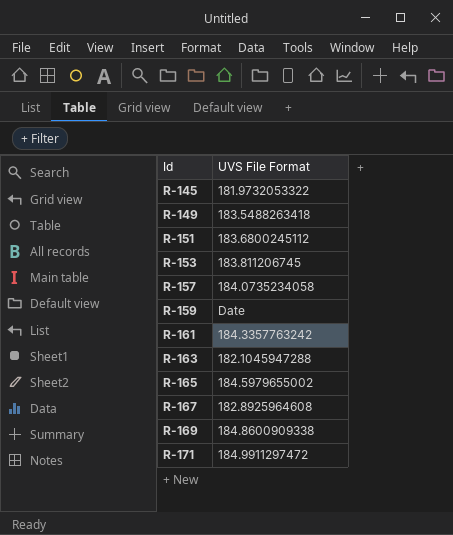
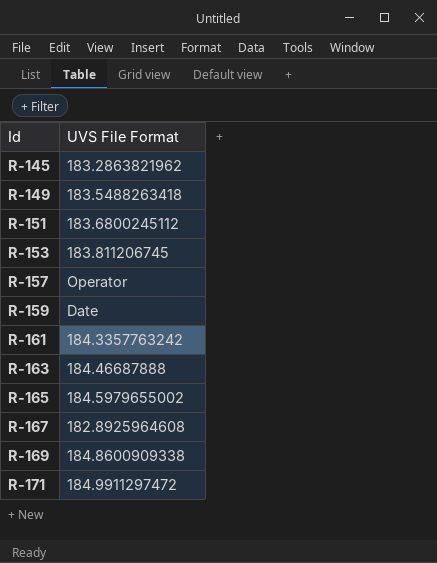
R-145 | UVS File Format: 181.9732053322 -> 183.2863821962
R-157 | UVS File Format: 184.0735234058 -> Operator
R-163 | UVS File Format: 182.1045947288 -> 184.46687888

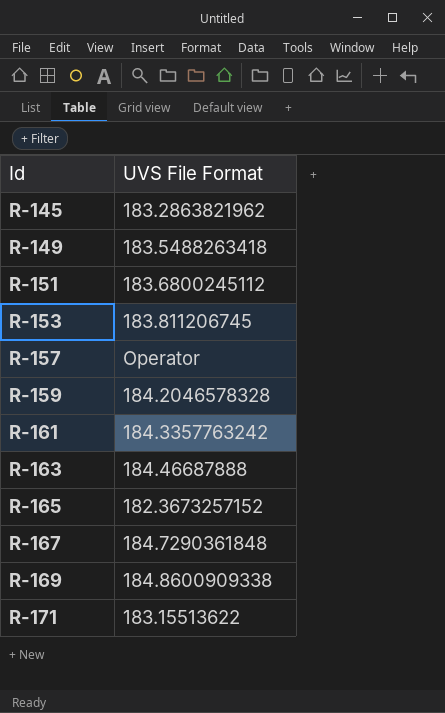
R-159 | UVS File Format: Date -> 184.2046578328
R-165 | UVS File Format: 184.5979655002 -> 182.3673257152
R-167 | UVS File Format: 182.8925964608 -> 184.7290361848
R-171 | UVS File Format: 184.9911297472 -> 183.15513622

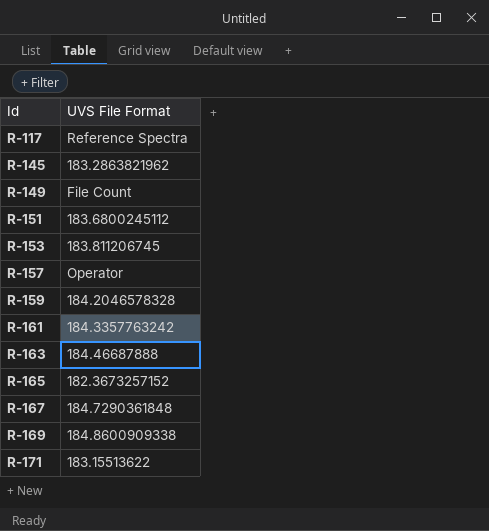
row R-117: none -> Reference Spectra
R-149 | UVS File Format: 183.5488263418 -> File Count

